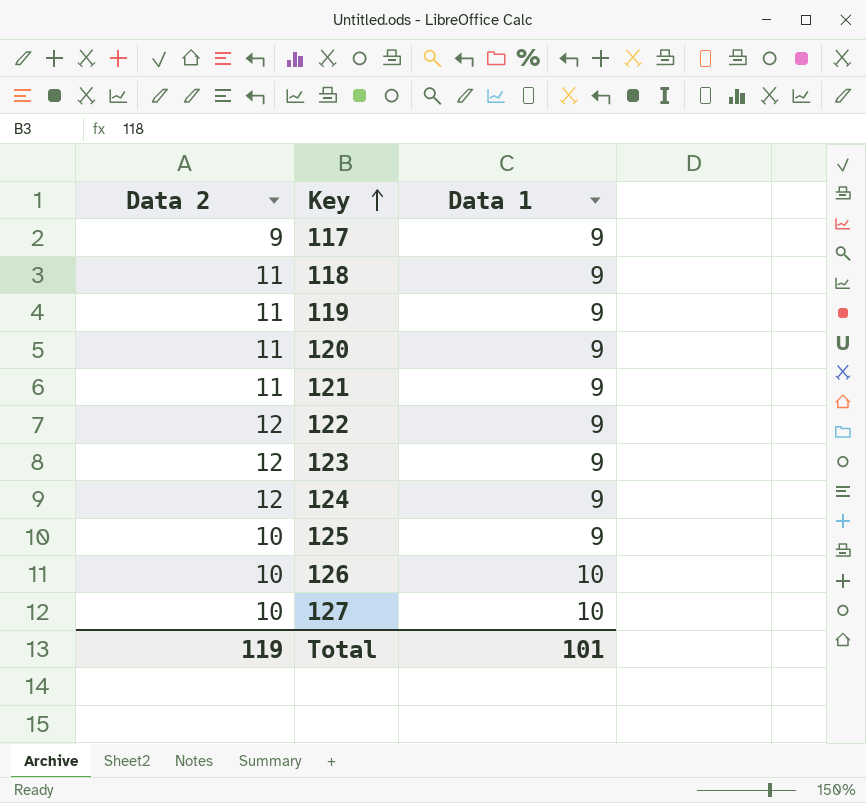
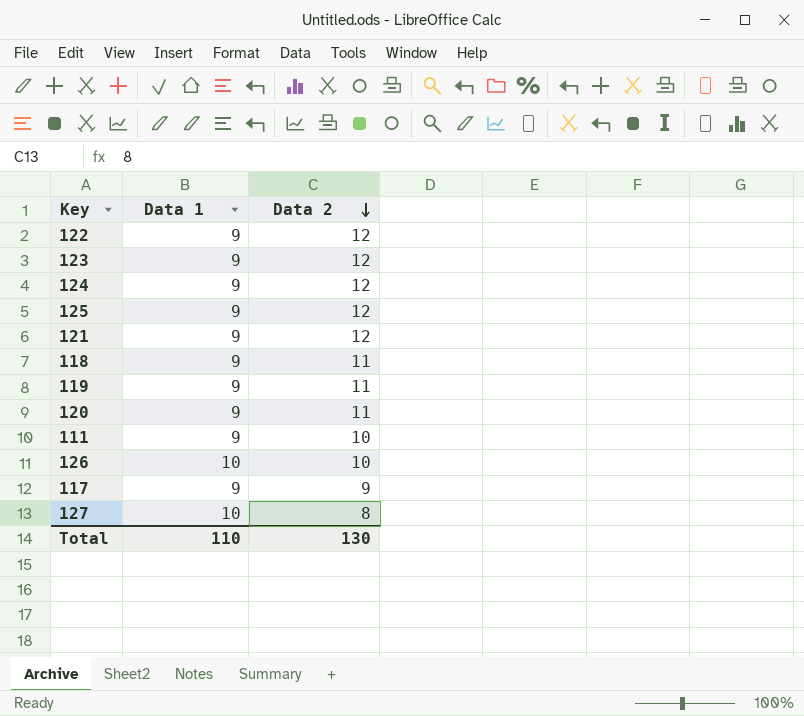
row order: Key ascending -> Data 2 descending
column Data 2 | position: 1 -> 3
125 | Data 2: 10 -> 12
121 | Data 2: 11 -> 12
row 111: none -> 9 | 10
127 | Data 2: 10 -> 8
Total | Data 1: 101 -> 110
Total | Data 2: 119 -> 130

